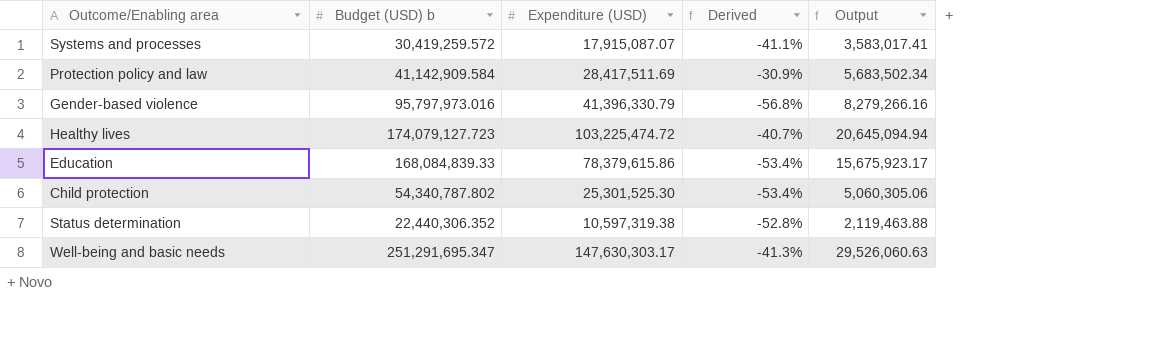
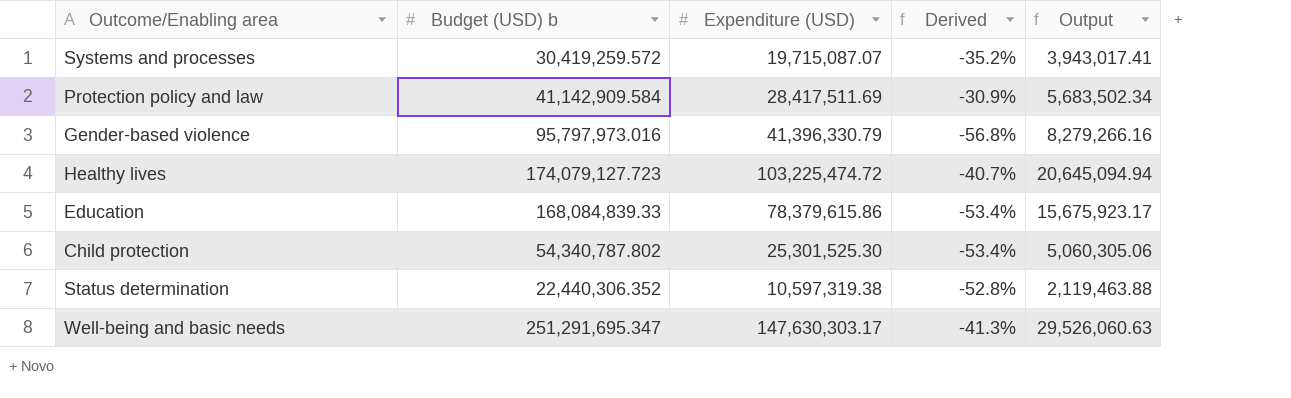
Systems and processes | Expenditure (USD): 17,915,087.07 -> 19,715,087.07
Systems and processes | Derived: -41.1% -> -35.2%
Systems and processes | Output: 3,583,017.41 -> 3,943,017.41

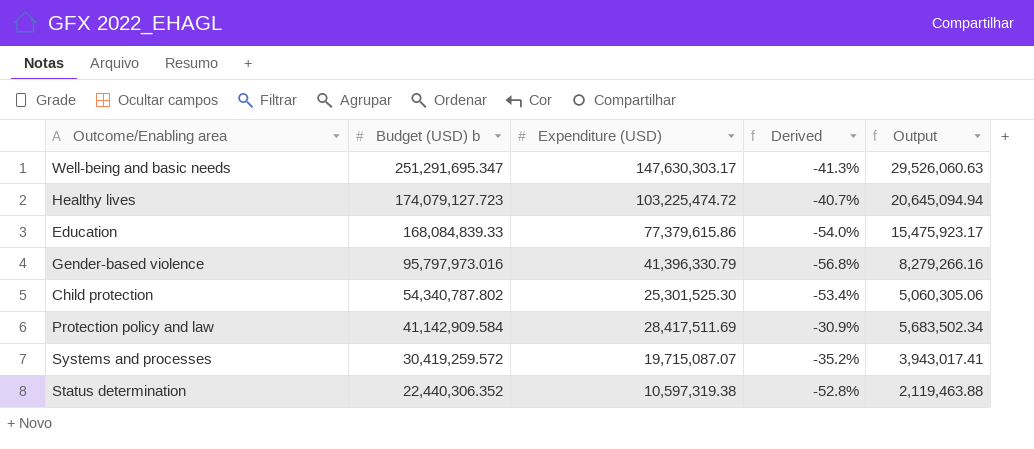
row order: none -> Budget (USD) b descending
Education | Expenditure (USD): 78,379,615.86 -> 77,379,615.86
Education | Derived: -53.4% -> -54.0%
Education | Output: 15,675,923.17 -> 15,475,923.17

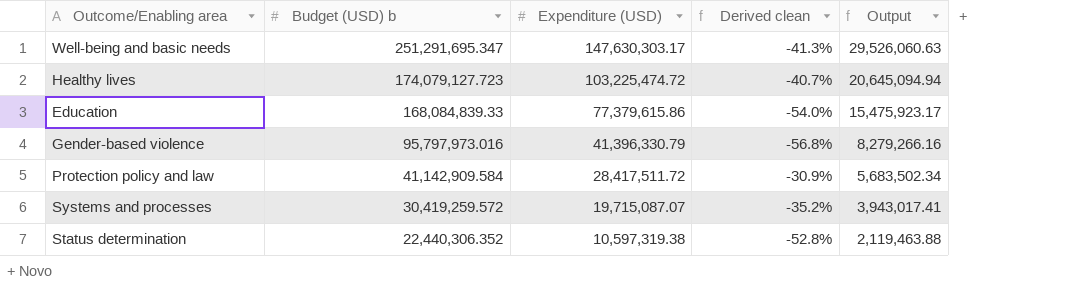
column name: Derived -> Derived clean
row Child protection: 54,340,787.802 | 25,301,525.30 | -53.4% | 5,060,305.06 -> none
Protection policy and law | Expenditure (USD): 28,417,511.69 -> 28,417,511.72

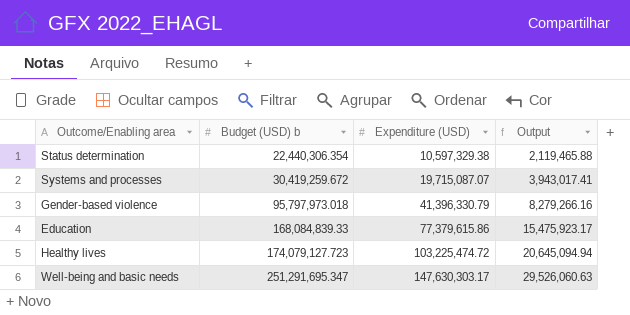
row order: Budget (USD) b descending -> Budget (USD) b ascending
column Derived clean | formula: ([Expenditure (USD)] - [Budget (USD) b]) / [Budget (USD) b] -> none
row Protection policy and law: 41,142,909.584 | 28,417,511.72 | -30.9% | 5,683,502.34 -> none
Status determination | Budget (USD) b: 22,440,306.352 -> 22,440,306.354
Status determination | Expenditure (USD): 10,597,319.38 -> 10,597,329.38
Status determination | Output: 2,119,463.88 -> 2,119,465.88
Systems and processes | Budget (USD) b: 30,419,259.572 -> 30,419,259.672
Gender-based violence | Budget (USD) b: 95,797,973.016 -> 95,797,973.018

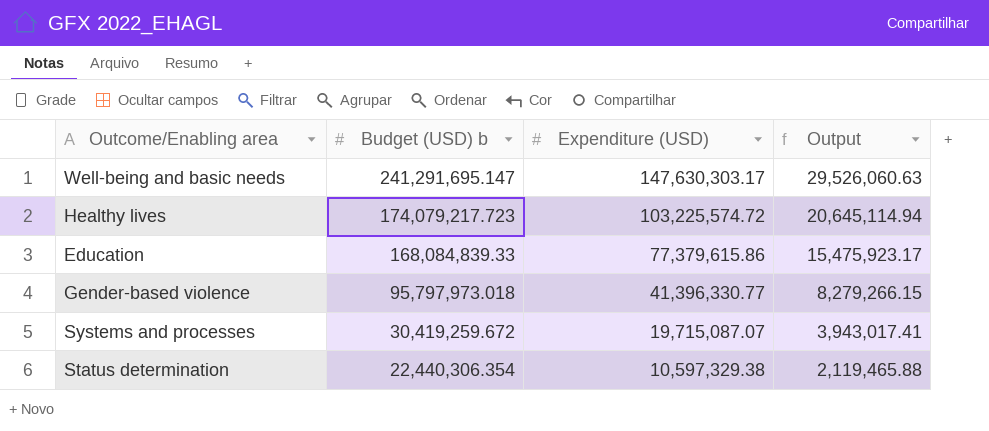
row order: Budget (USD) b ascending -> Budget (USD) b descending
Well-being and basic needs | Budget (USD) b: 251,291,695.347 -> 241,291,695.147
Healthy lives | Budget (USD) b: 174,079,127.723 -> 174,079,217.723
Healthy lives | Expenditure (USD): 103,225,474.72 -> 103,225,574.72
Healthy lives | Output: 20,645,094.94 -> 20,645,114.94
Gender-based violence | Expenditure (USD): 41,396,330.79 -> 41,396,330.77
Gender-based violence | Output: 8,279,266.16 -> 8,279,266.15

